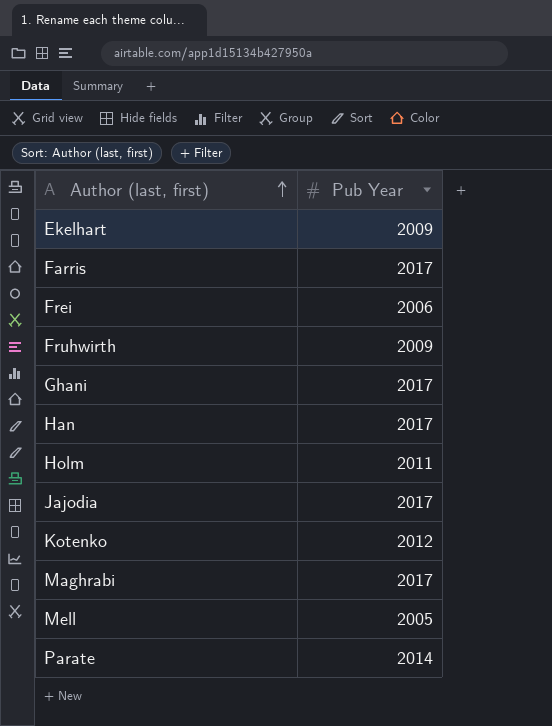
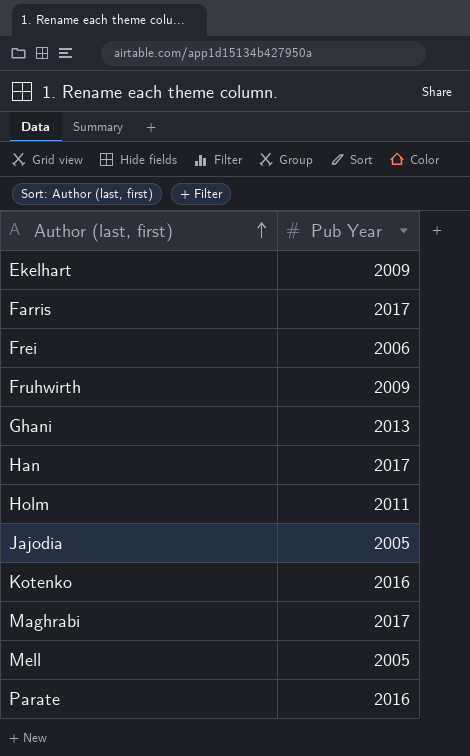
Ghani | Pub Year: 2017 -> 2013
Jajodia | Pub Year: 2017 -> 2005
Kotenko | Pub Year: 2012 -> 2016
Parate | Pub Year: 2014 -> 2016

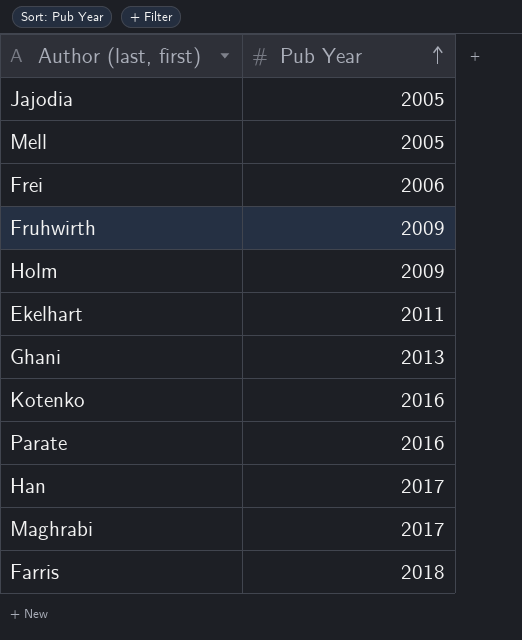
row order: Author (last, first) ascending -> Pub Year ascending
Holm | Pub Year: 2011 -> 2009
Ekelhart | Pub Year: 2009 -> 2011
Farris | Pub Year: 2017 -> 2018

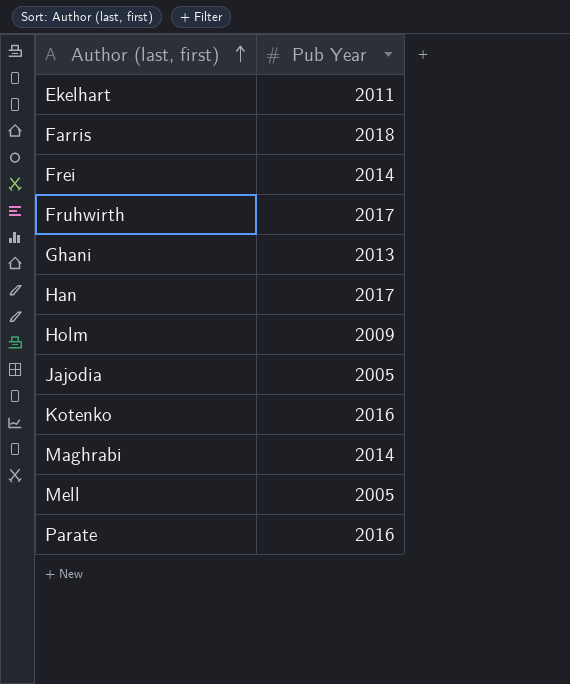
row order: Pub Year ascending -> Author (last, first) ascending
Frei | Pub Year: 2006 -> 2014
Fruhwirth | Pub Year: 2009 -> 2017
Maghrabi | Pub Year: 2017 -> 2014

